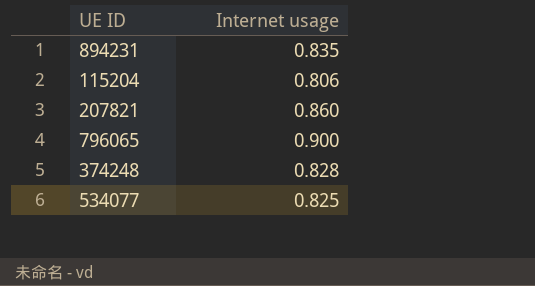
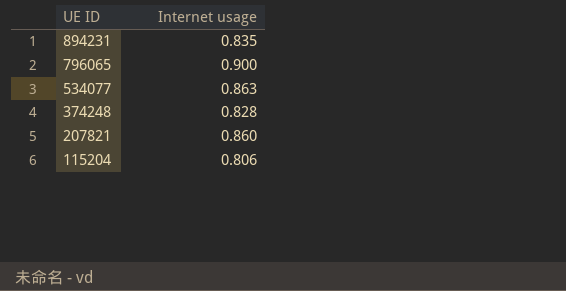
row order: none -> UE ID descending
534077 | Internet usage: 0.825 -> 0.863

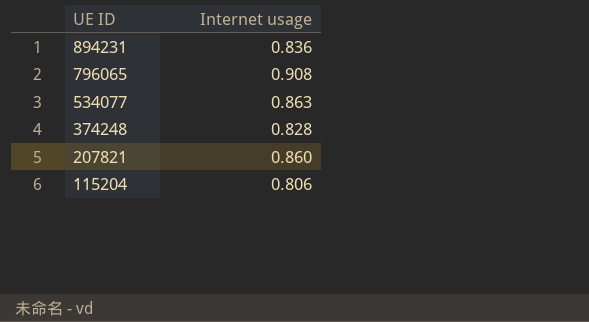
894231 | Internet usage: 0.835 -> 0.836
796065 | Internet usage: 0.900 -> 0.908

